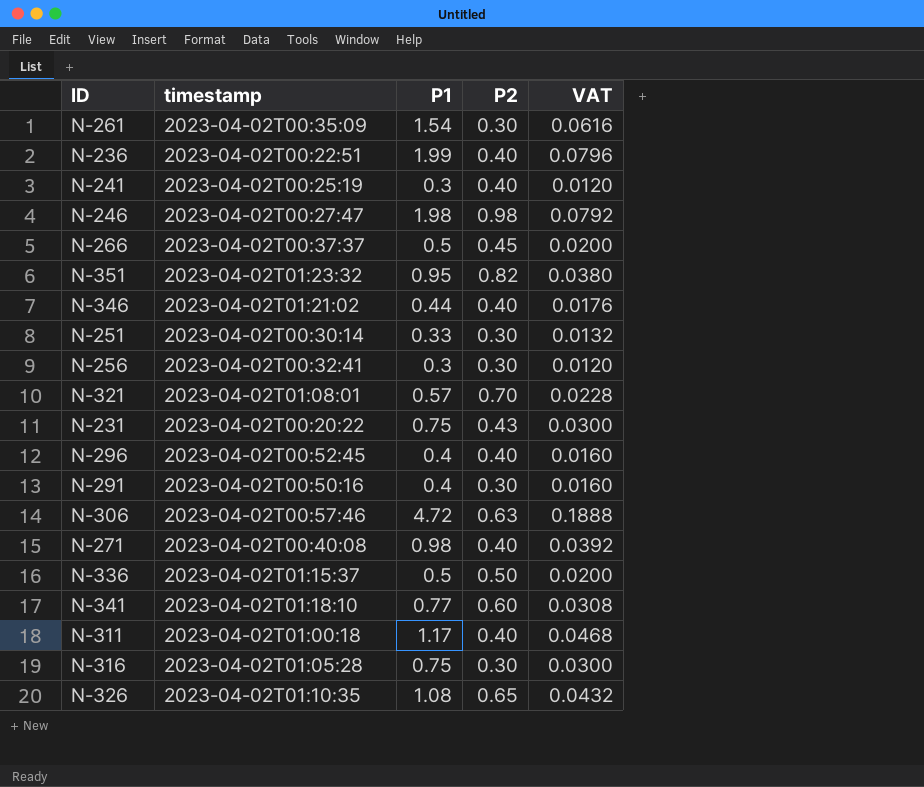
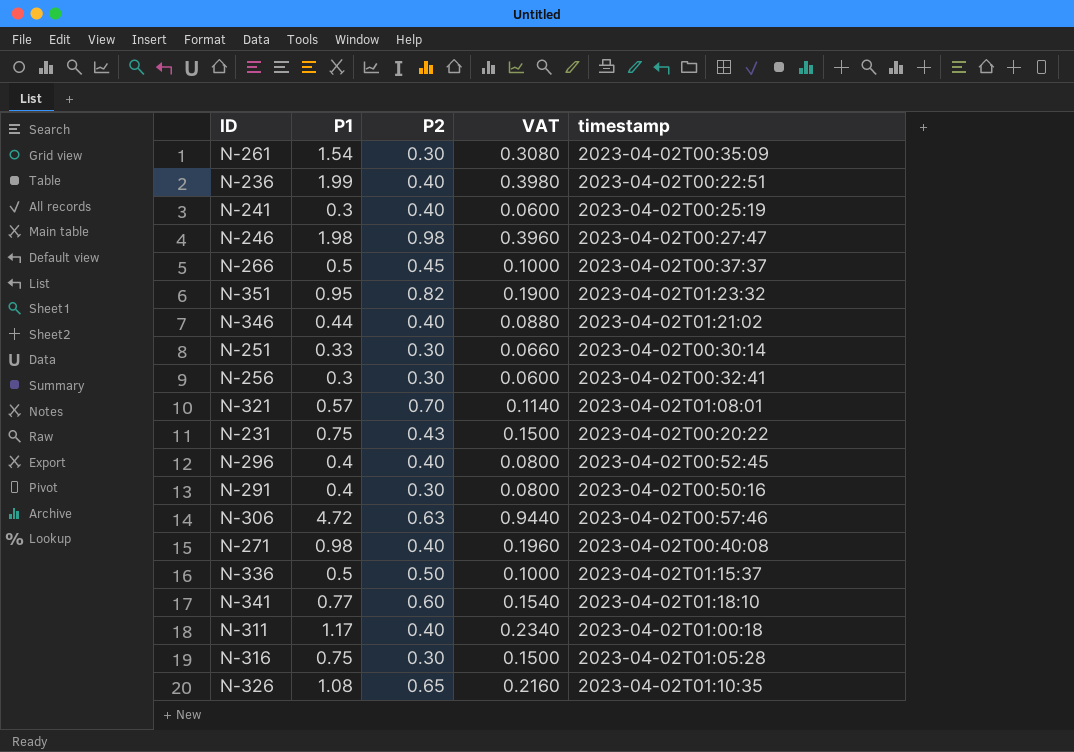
column VAT | formula: [P1] * 0.04 -> [P1] * 0.2
column timestamp | position: 2 -> 5

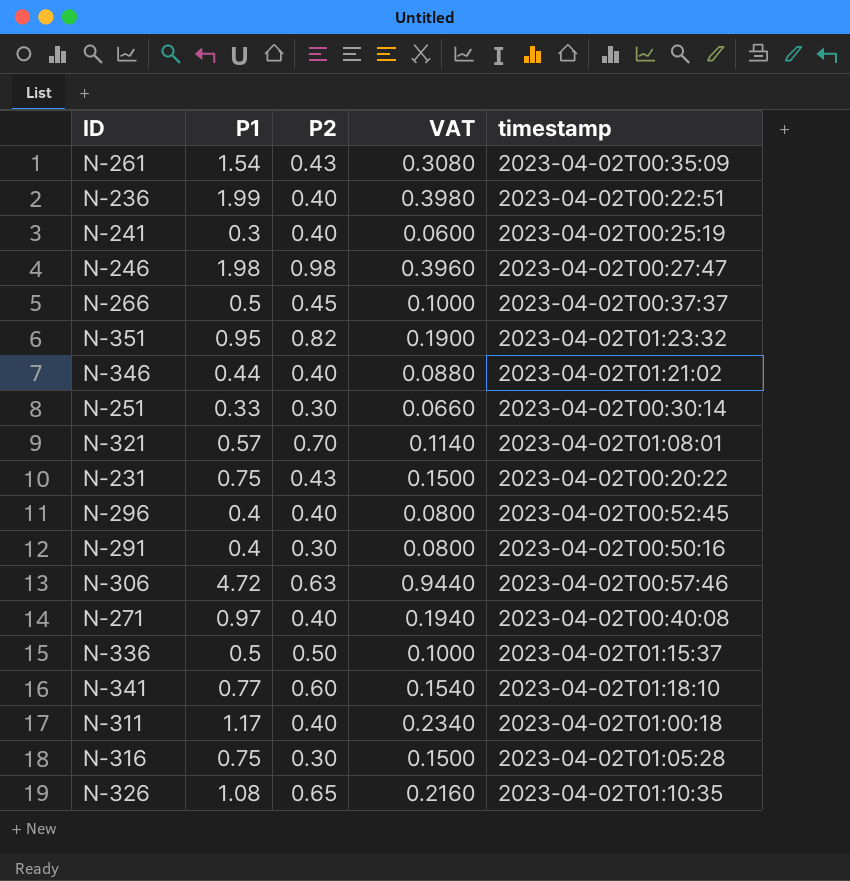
row N-256: 0.3 | 0.30 | 0.0600 | 2023-04-02T00:32:41 -> none
N-261 | P2: 0.30 -> 0.43
N-271 | P1: 0.98 -> 0.97
N-271 | VAT: 0.1960 -> 0.1940

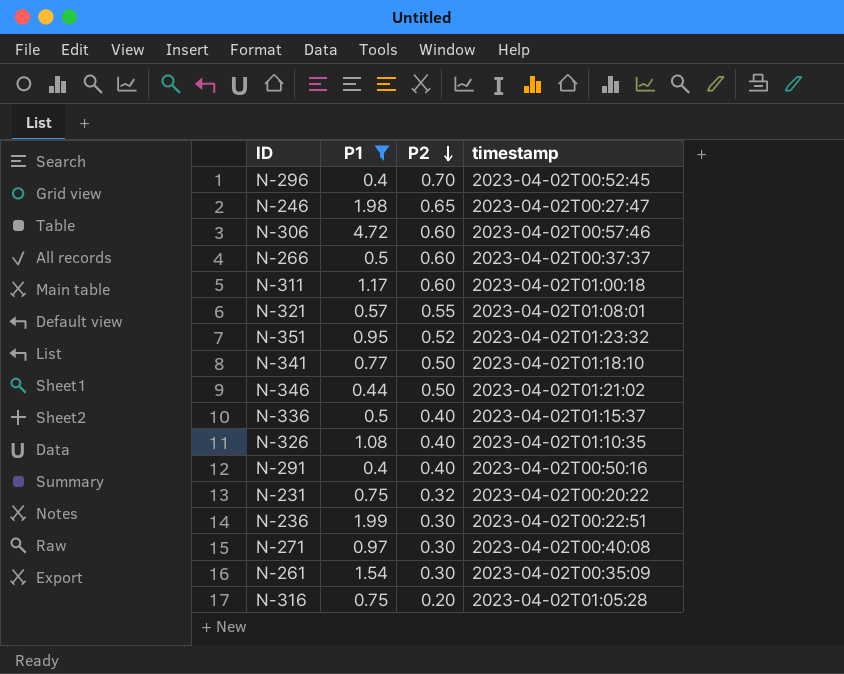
filter: none -> P1 >= 0.4
row order: none -> P2 descending
column VAT | formula: [P1] * 0.2 -> none
N-296 | P2: 0.40 -> 0.70
N-246 | P2: 0.98 -> 0.65
N-306 | P2: 0.63 -> 0.60
N-266 | P2: 0.45 -> 0.60
N-311 | P2: 0.40 -> 0.60
N-321 | P2: 0.70 -> 0.55
N-351 | P2: 0.82 -> 0.52
N-341 | P2: 0.60 -> 0.50
N-346 | P2: 0.40 -> 0.50
N-336 | P2: 0.50 -> 0.40
N-326 | P2: 0.65 -> 0.40
N-291 | P2: 0.30 -> 0.40
N-231 | P2: 0.43 -> 0.32
N-236 | P2: 0.40 -> 0.30
N-271 | P2: 0.40 -> 0.30
N-261 | P2: 0.43 -> 0.30
N-316 | P2: 0.30 -> 0.20

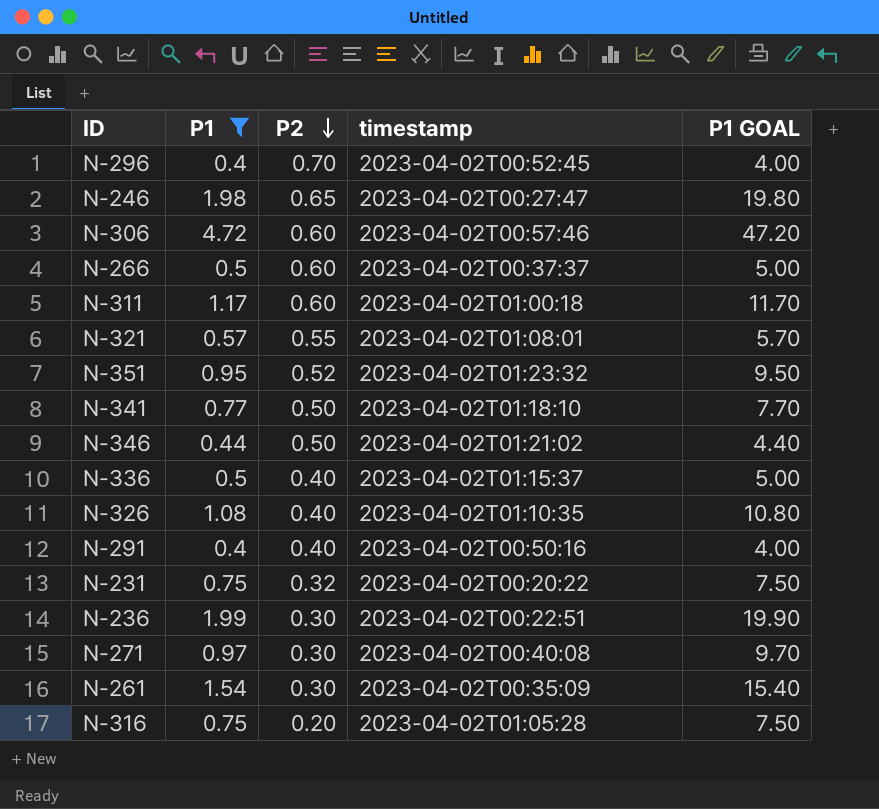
column P1 GOAL | formula: none -> [P1] * 10

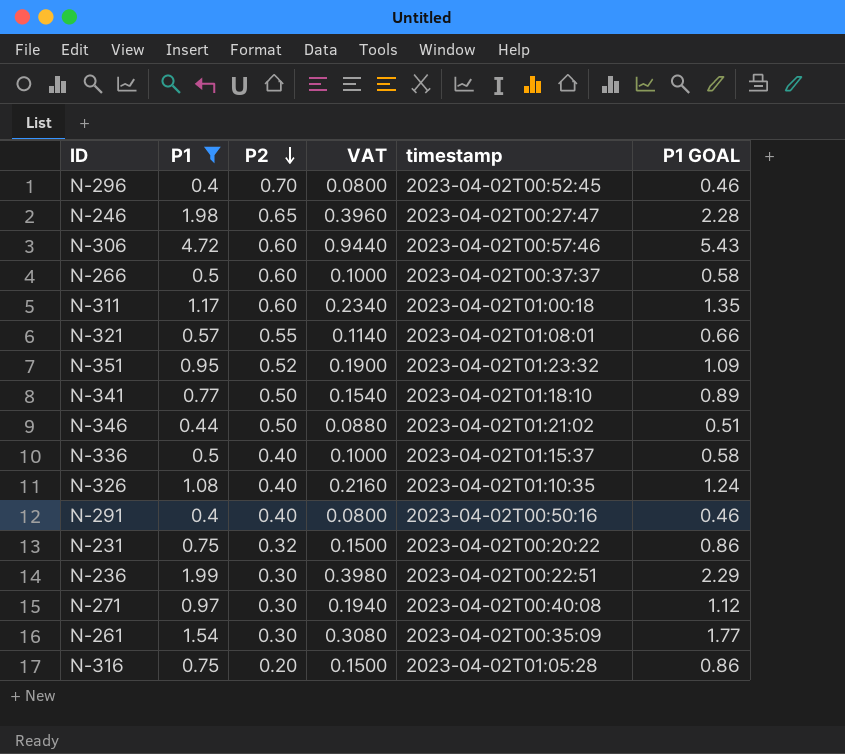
column VAT | formula: none -> [P1] * 0.2
column P1 GOAL | formula: [P1] * 10 -> [P1] * 1.15

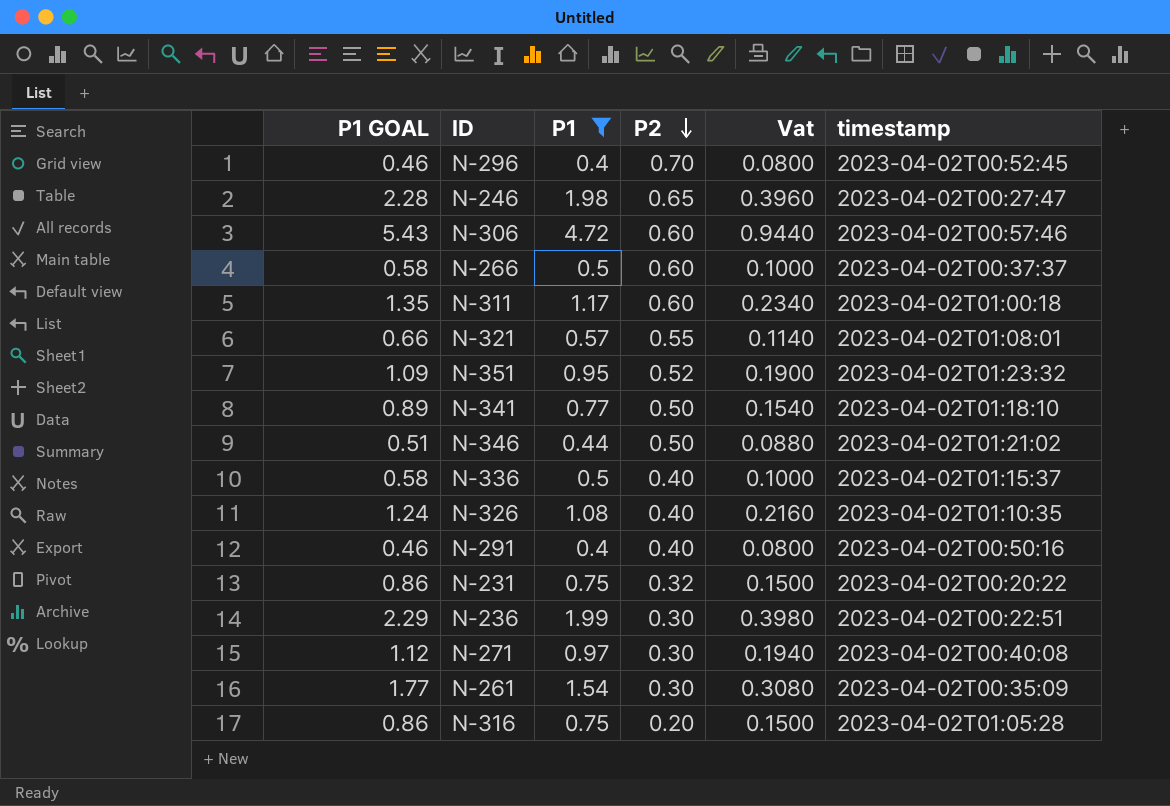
column P1 GOAL | position: 6 -> 1
column name: VAT -> Vat

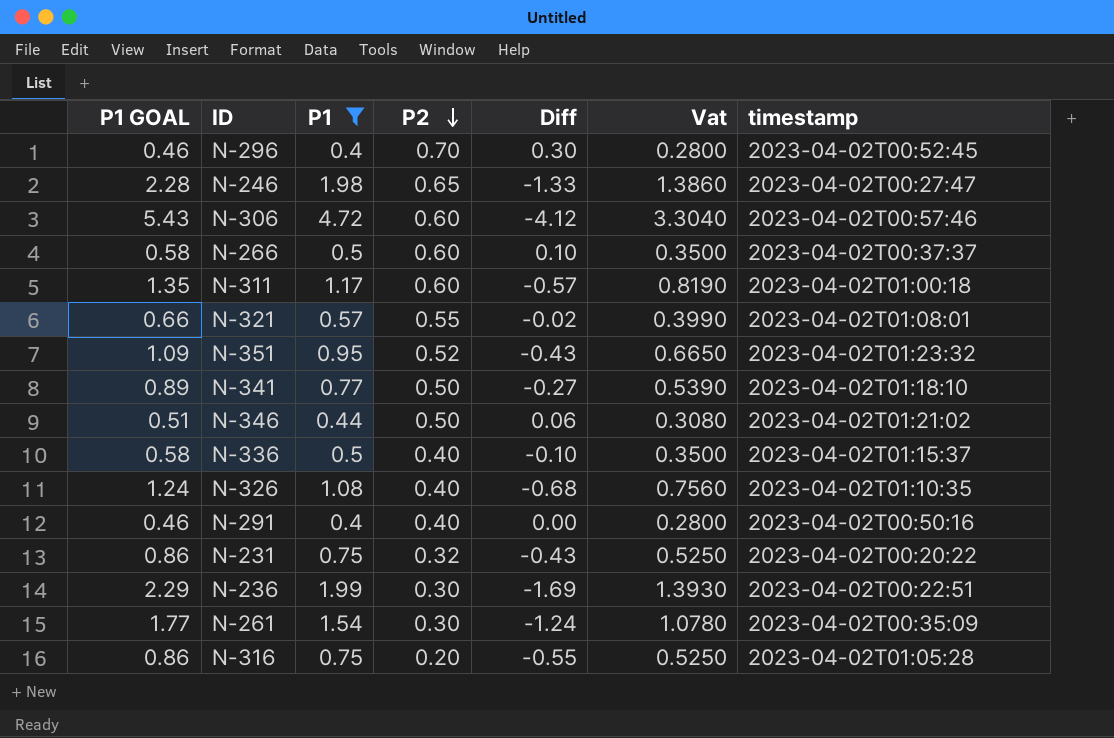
column Diff | formula: none -> [P2] - [P1]
column Vat | formula: [P1] * 0.2 -> [P1] * 0.7
row N-271: 1.12 | 0.97 | 0.30 | 0.1940 | 2023-04-02T00:40:08 -> none

